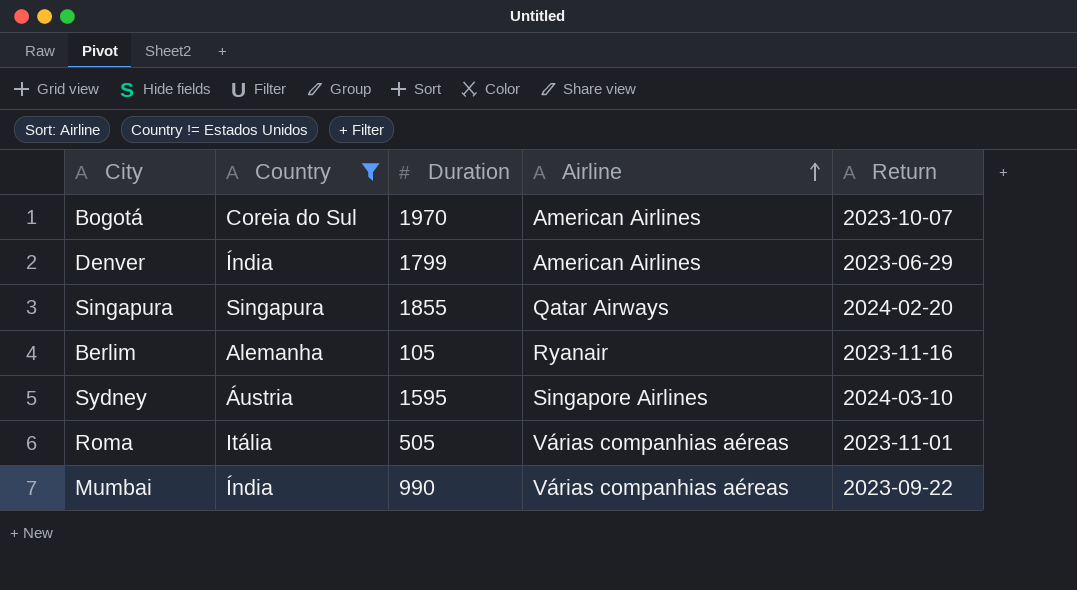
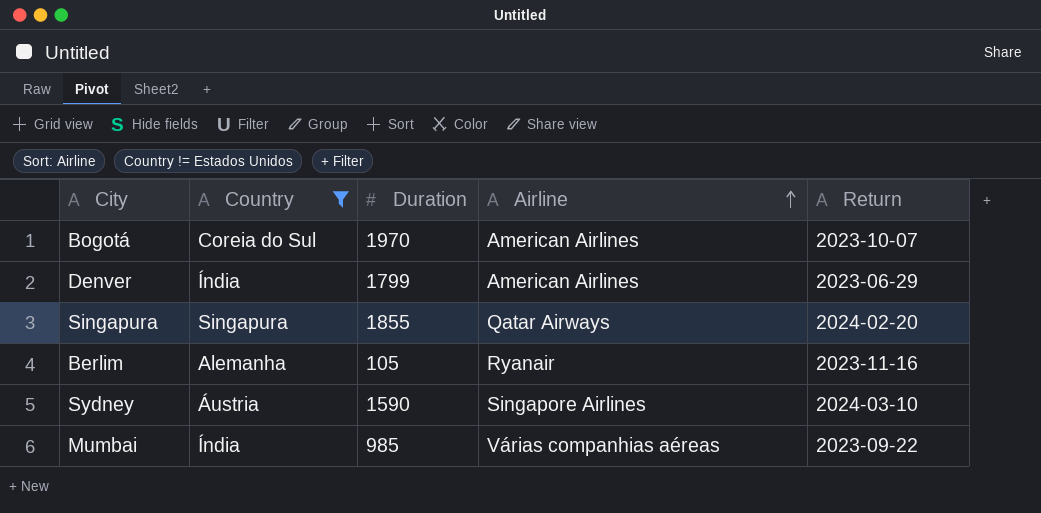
row Roma: Itália | 505 | Várias companhias aéreas | 2023-11-01 -> none
Sydney | Duration: 1595 -> 1590
Mumbai | Duration: 990 -> 985

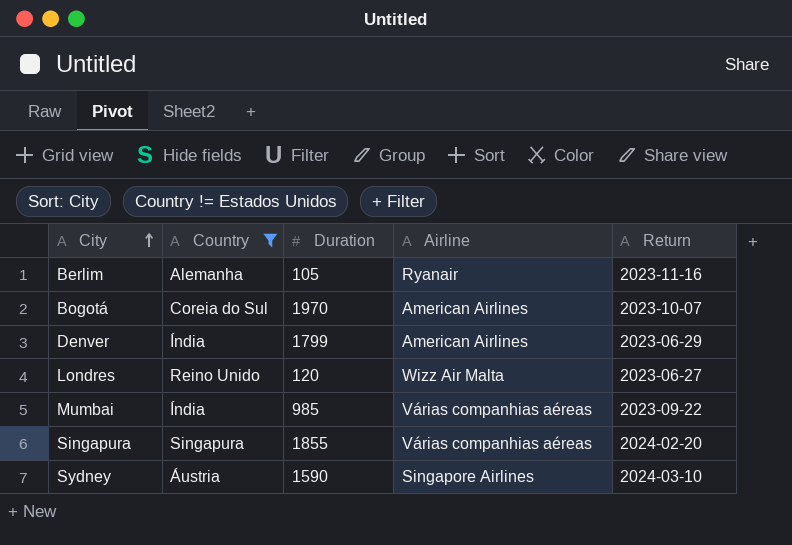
row order: Airline ascending -> City ascending
row Londres: none -> Reino Unido | 120 | Wizz Air Malta | 2023-06-27
Singapura | Airline: Qatar Airways -> Várias companhias aéreas

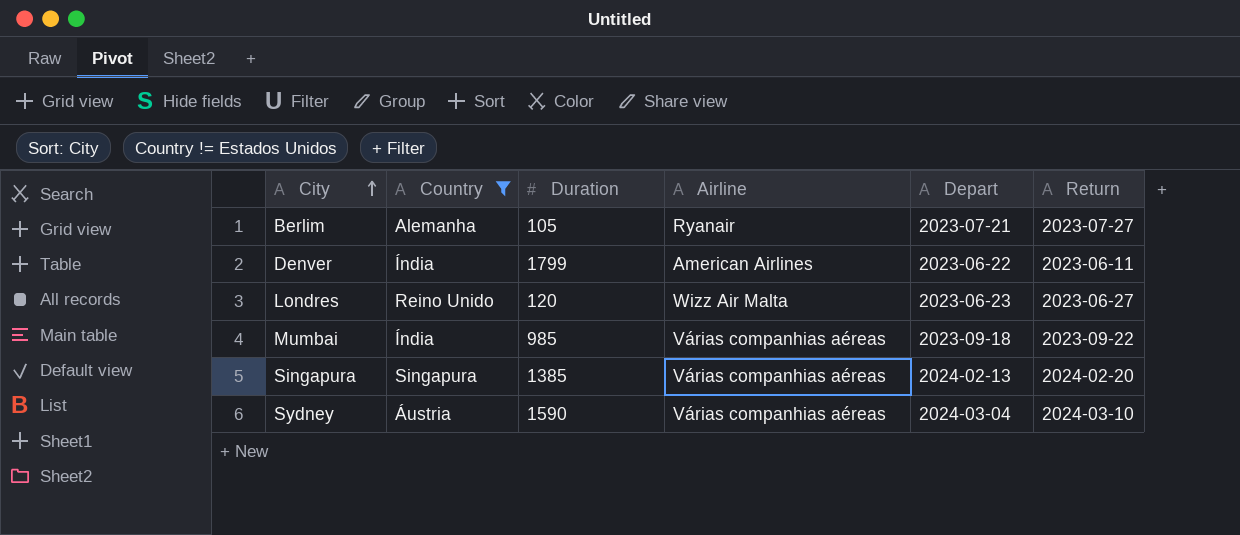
column Depart | position: none -> 5
row Bogotá: Coreia do Sul | 1970 | American Airlines | 2023-10-07 -> none
Berlim | Return: 2023-11-16 -> 2023-07-27
Denver | Return: 2023-06-29 -> 2023-06-11
Singapura | Duration: 1855 -> 1385
Sydney | Airline: Singapore Airlines -> Várias companhias aéreas

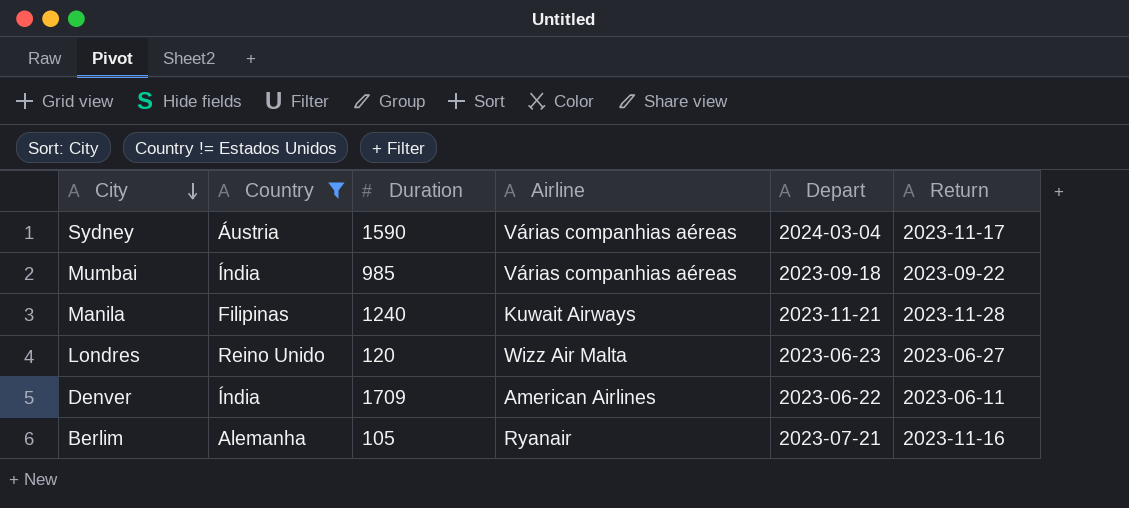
row order: City ascending -> City descending
row Singapura: Singapura | 1385 | Várias companhias aéreas | 2024-02-13 | 2024-02-20 -> none
Sydney | Return: 2024-03-10 -> 2023-11-17
row Manila: none -> Filipinas | 1240 | Kuwait Airways | 2023-11-21 | 2023-11-28
Denver | Duration: 1799 -> 1709
Berlim | Return: 2023-07-27 -> 2023-11-16

